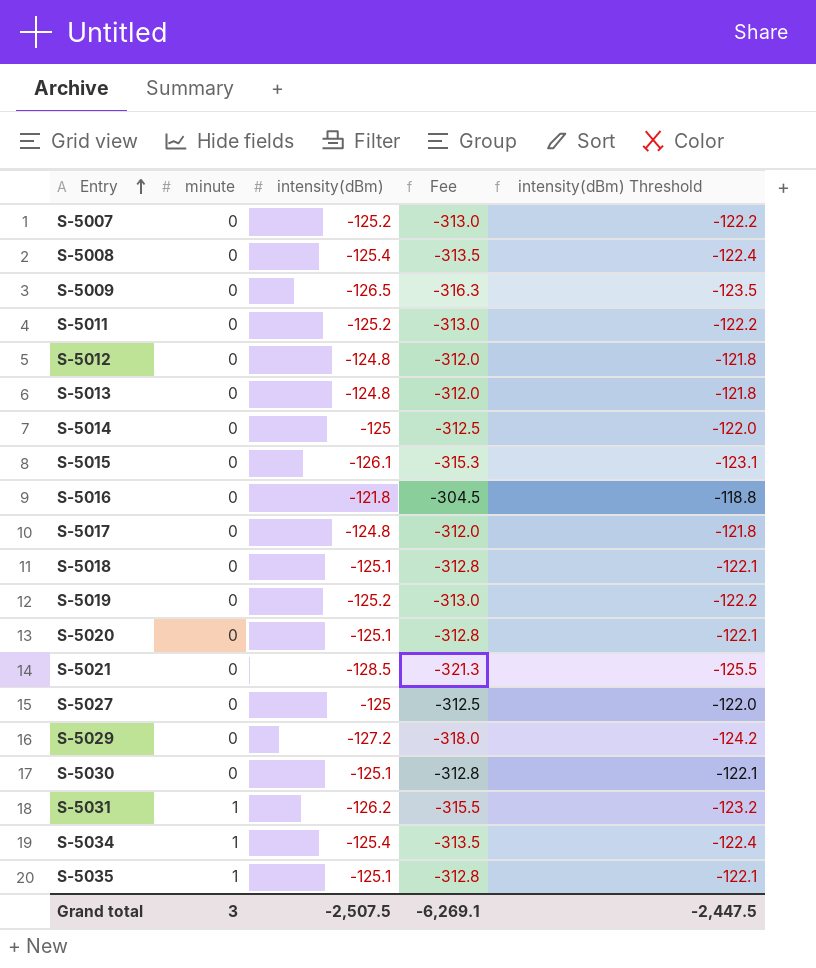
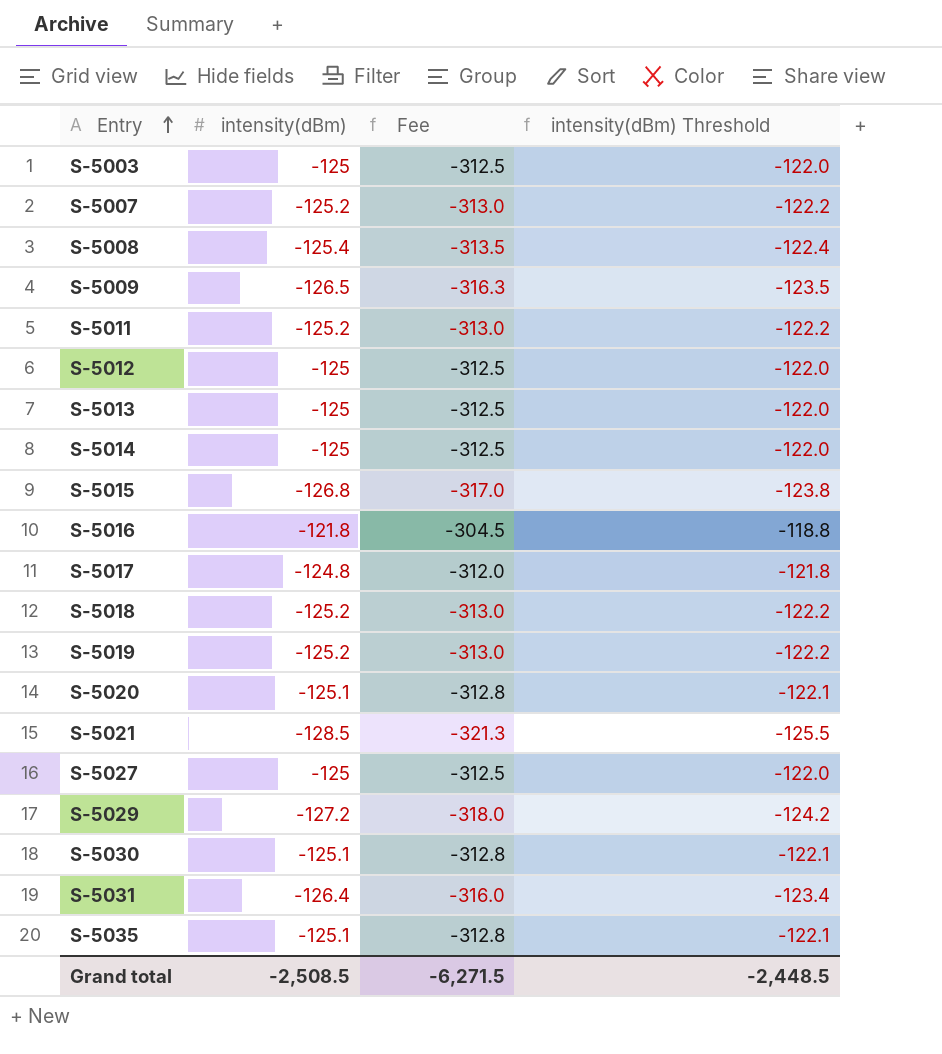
column minute | position: 2 -> none
row S-5034: 1 | -125.4 | -313.5 | -122.4 -> none
row S-5003: none -> -125 | -312.5 | -122.0
S-5012 | intensity(dBm): -124.8 -> -125
S-5012 | Fee: -312.0 -> -312.5
S-5012 | intensity(dBm) Threshold: -121.8 -> -122.0
S-5013 | intensity(dBm): -124.8 -> -125
S-5013 | Fee: -312.0 -> -312.5
S-5013 | intensity(dBm) Threshold: -121.8 -> -122.0
S-5015 | intensity(dBm): -126.1 -> -126.8
S-5015 | Fee: -315.3 -> -317.0
S-5015 | intensity(dBm) Threshold: -123.1 -> -123.8
S-5018 | intensity(dBm): -125.1 -> -125.2
S-5018 | Fee: -312.8 -> -313.0
S-5018 | intensity(dBm) Threshold: -122.1 -> -122.2
S-5031 | intensity(dBm): -126.2 -> -126.4
S-5031 | Fee: -315.5 -> -316.0
S-5031 | intensity(dBm) Threshold: -123.2 -> -123.4
Grand total | intensity(dBm): -2,507.5 -> -2,508.5
Grand total | Fee: -6,269.1 -> -6,271.5
Grand total | intensity(dBm) Threshold: -2,447.5 -> -2,448.5

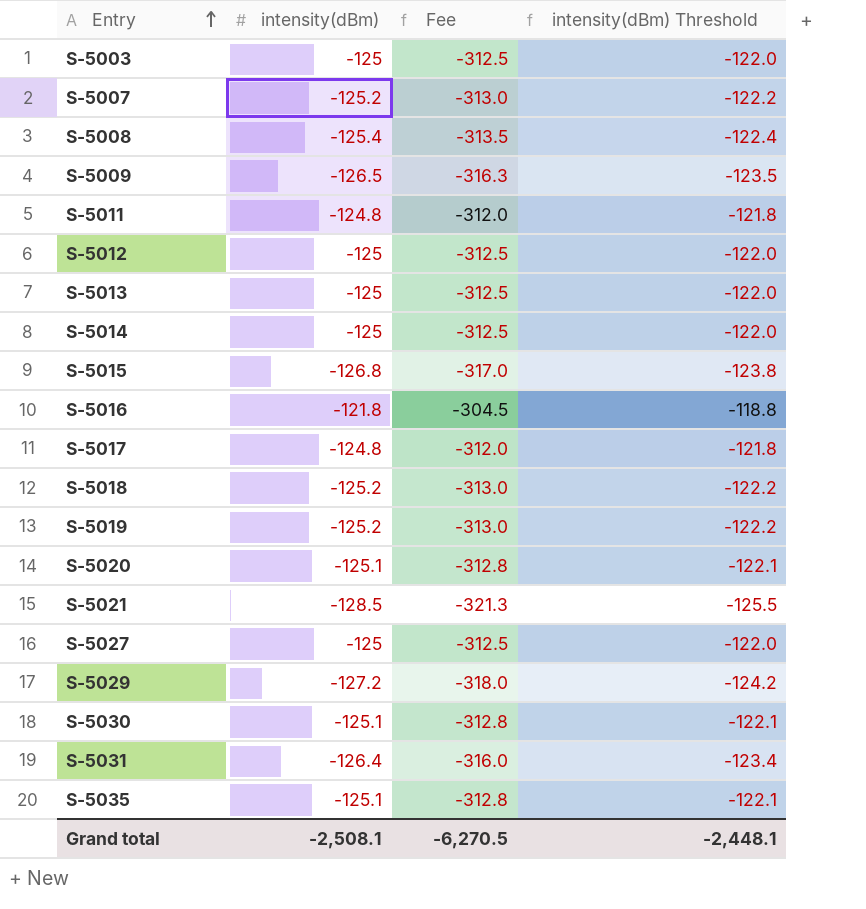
S-5011 | intensity(dBm): -125.2 -> -124.8
S-5011 | Fee: -313.0 -> -312.0
S-5011 | intensity(dBm) Threshold: -122.2 -> -121.8
Grand total | intensity(dBm): -2,508.5 -> -2,508.1
Grand total | Fee: -6,271.5 -> -6,270.5
Grand total | intensity(dBm) Threshold: -2,448.5 -> -2,448.1

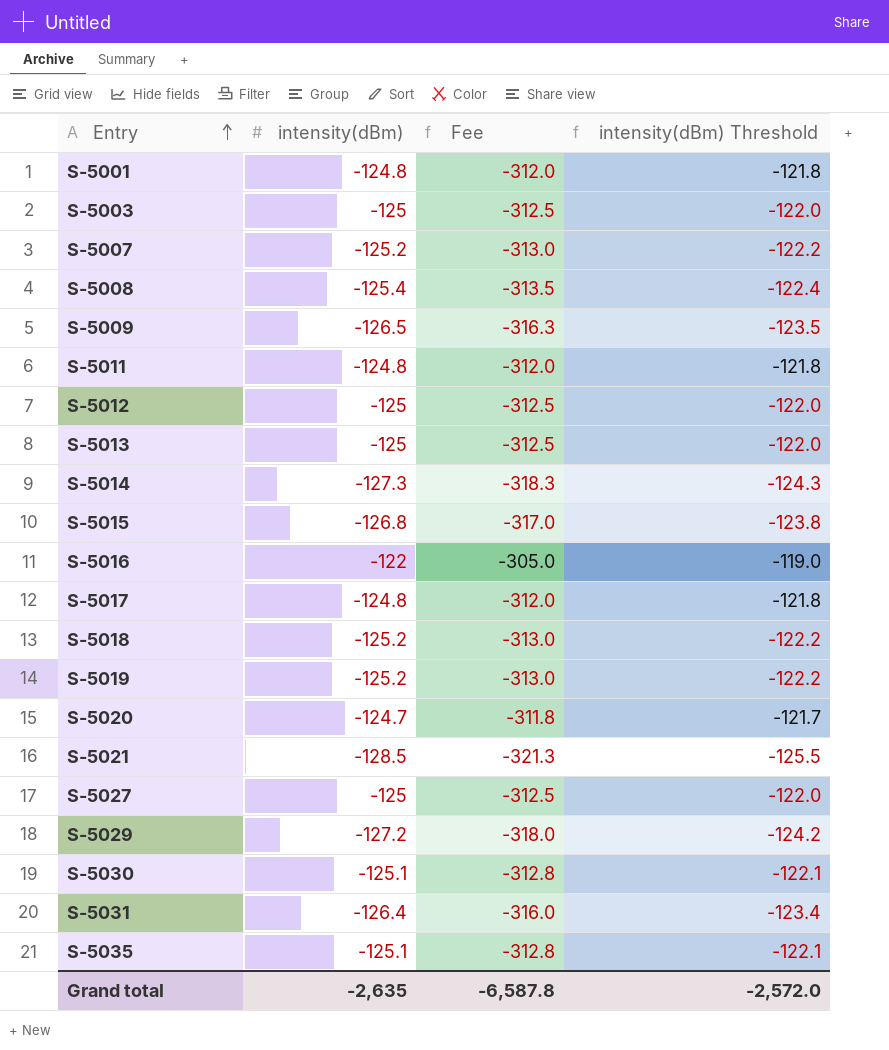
row S-5001: none -> -124.8 | -312.0 | -121.8
S-5014 | intensity(dBm): -125 -> -127.3
S-5014 | Fee: -312.5 -> -318.3
S-5014 | intensity(dBm) Threshold: -122.0 -> -124.3
S-5016 | intensity(dBm): -121.8 -> -122
S-5016 | Fee: -304.5 -> -305.0
S-5016 | intensity(dBm) Threshold: -118.8 -> -119.0
S-5020 | intensity(dBm): -125.1 -> -124.7
S-5020 | Fee: -312.8 -> -311.8
S-5020 | intensity(dBm) Threshold: -122.1 -> -121.7
Grand total | intensity(dBm): -2,508.1 -> -2,635
Grand total | Fee: -6,270.5 -> -6,587.8
Grand total | intensity(dBm) Threshold: -2,448.1 -> -2,572.0

